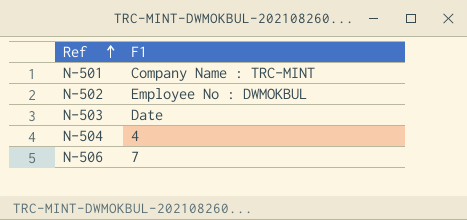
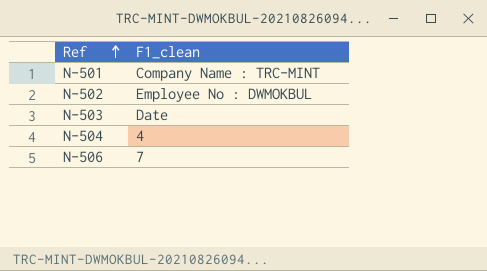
column name: F1 -> F1_clean

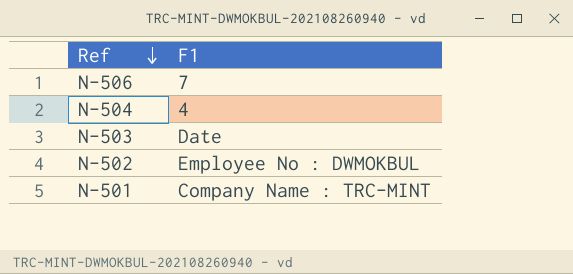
row order: Ref ascending -> Ref descending
column name: F1_clean -> F1

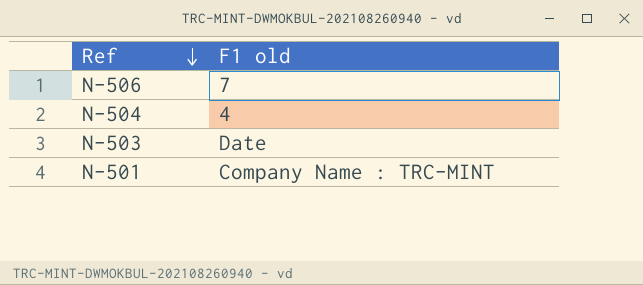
column name: F1 -> F1 old
row N-502: Employee No : DWMOKBUL -> none

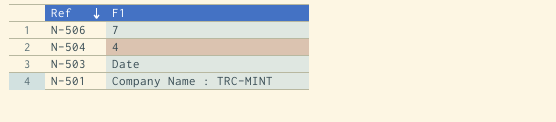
column name: F1 old -> F1

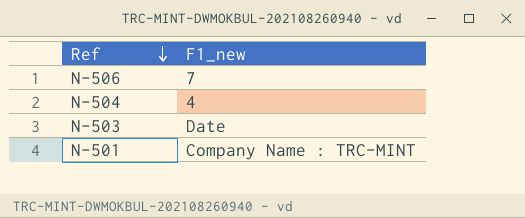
column name: F1 -> F1_new

